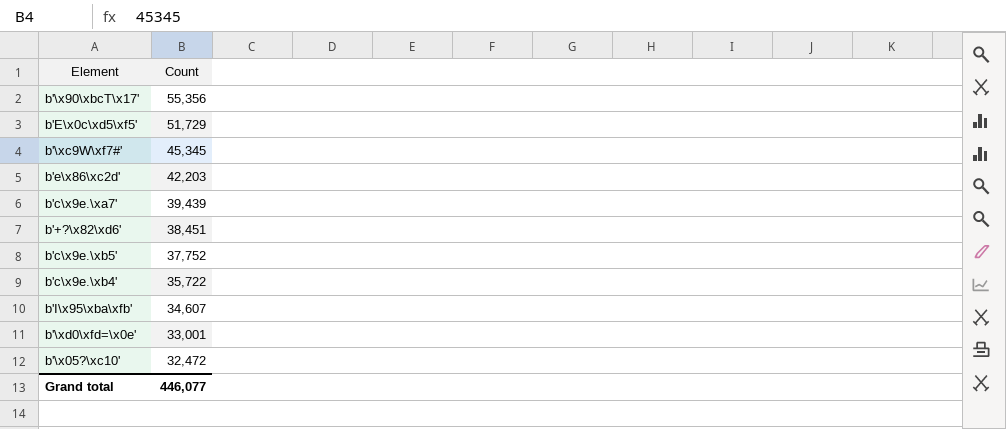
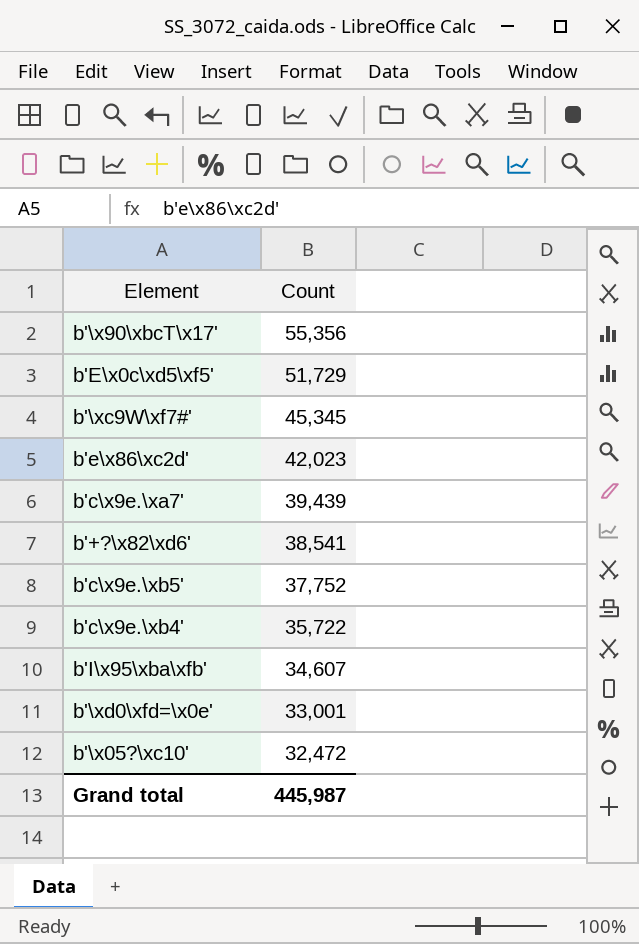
b'e\x86\xc2d' | Count: 42,203 -> 42,023
b'+?\x82\xd6' | Count: 38,451 -> 38,541
Grand total | Count: 446,077 -> 445,987

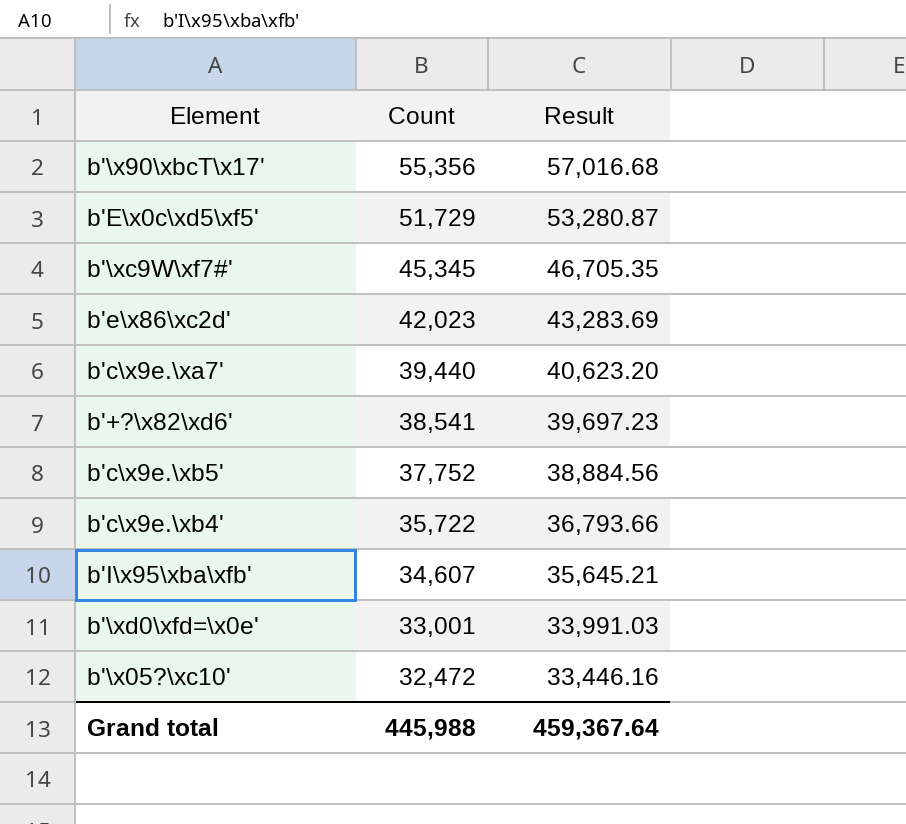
column Result | formula: none -> [Count] * 1.03
b'c\x9e.\xa7' | Count: 39,439 -> 39,440
Grand total | Count: 445,987 -> 445,988

